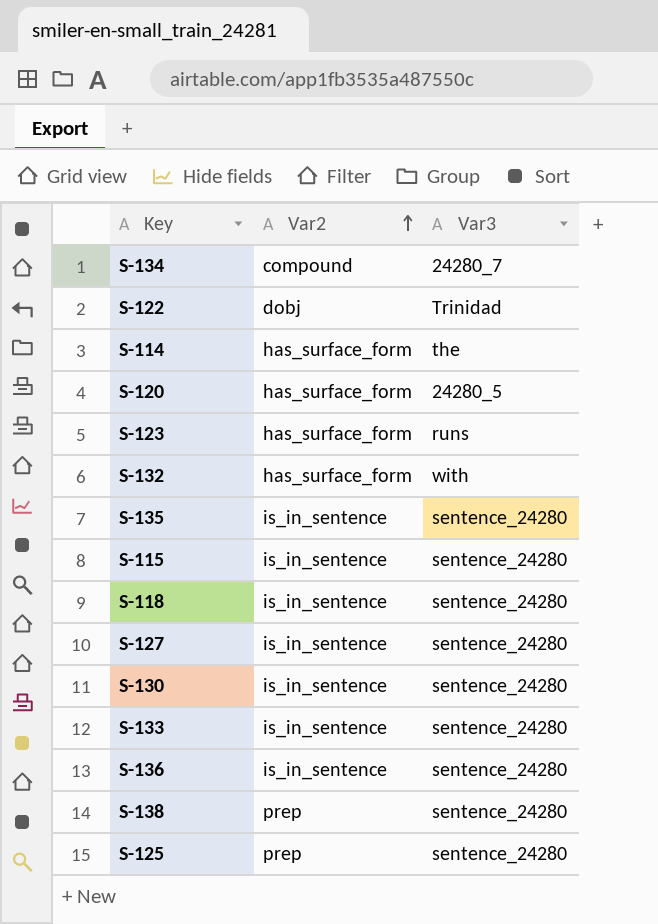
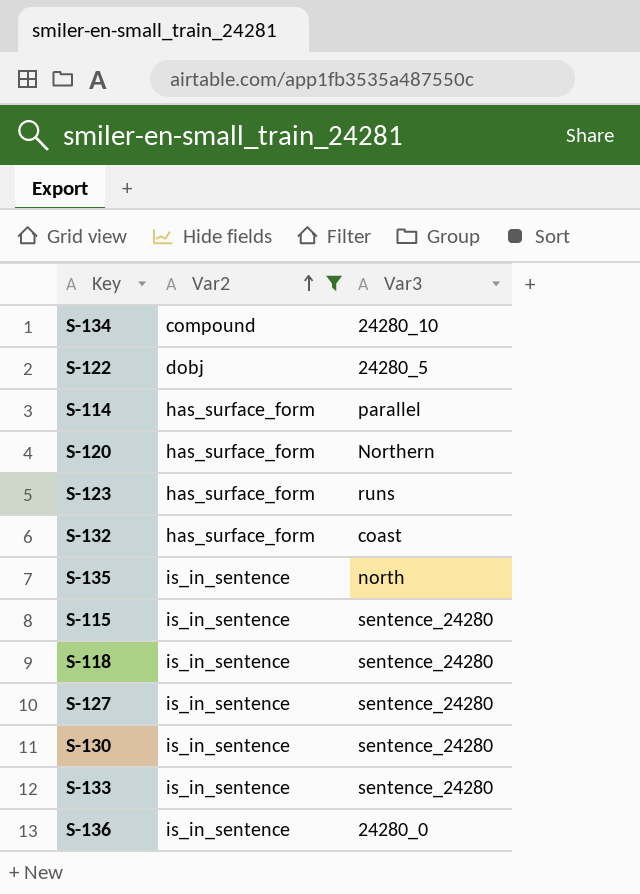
filter: none -> Var2 != prep
S-134 | Var3: 24280_7 -> 24280_10
S-122 | Var3: Trinidad -> 24280_5
S-114 | Var3: the -> parallel
S-120 | Var3: 24280_5 -> Northern
S-132 | Var3: with -> coast
S-135 | Var3: sentence_24280 -> north
S-136 | Var3: sentence_24280 -> 24280_0

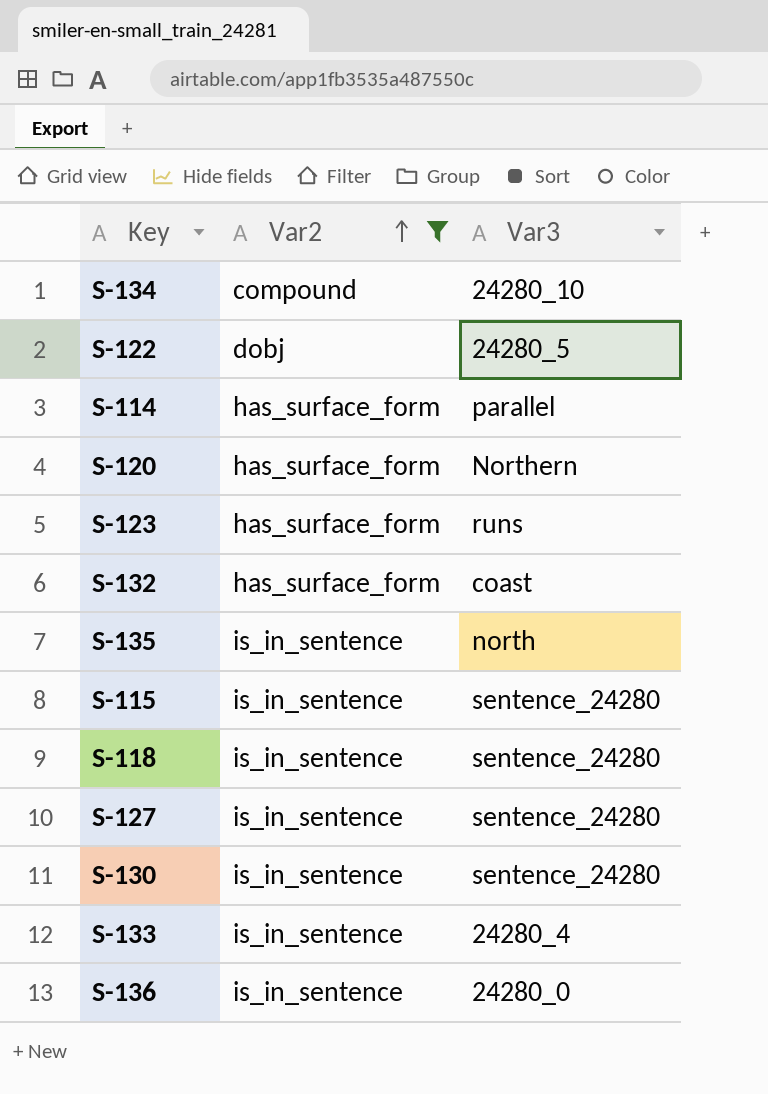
S-133 | Var3: sentence_24280 -> 24280_4

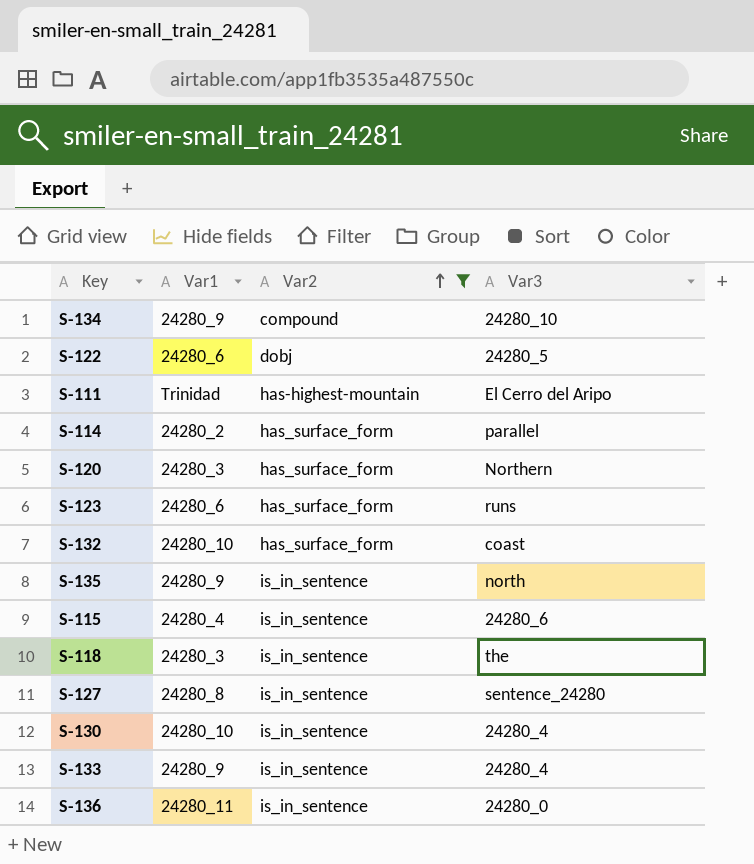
column Var1 | position: none -> 2
row S-111: none -> Trinidad | has-highest-mountain | El Cerro del Aripo
S-115 | Var3: sentence_24280 -> 24280_6
S-118 | Var3: sentence_24280 -> the
S-130 | Var3: sentence_24280 -> 24280_4

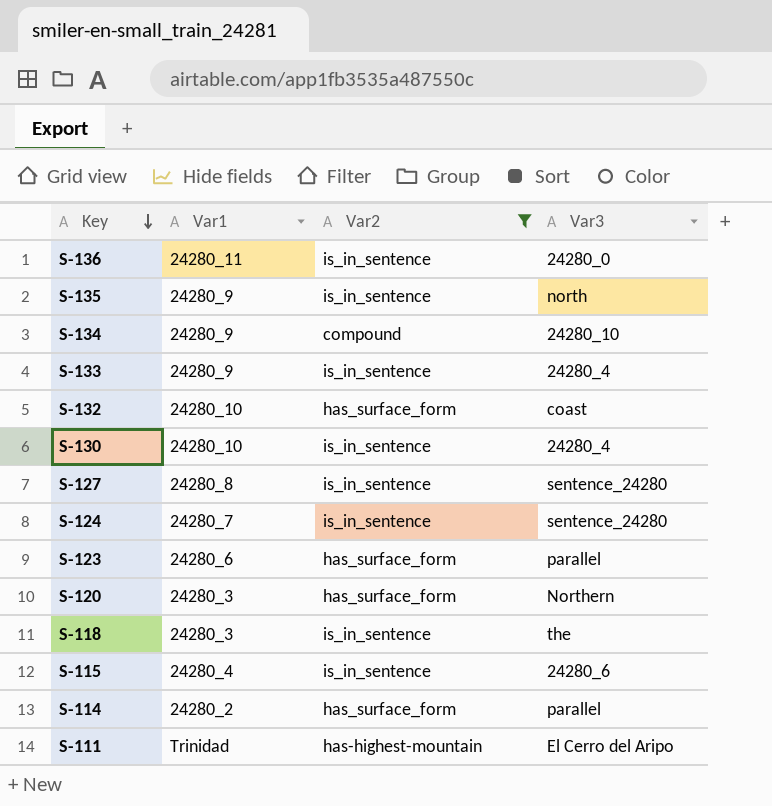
row order: Var2 ascending -> Key descending
row S-122: 24280_6 | dobj | 24280_5 -> none
row S-124: none -> 24280_7 | is_in_sentence | sentence_24280
S-123 | Var3: runs -> parallel

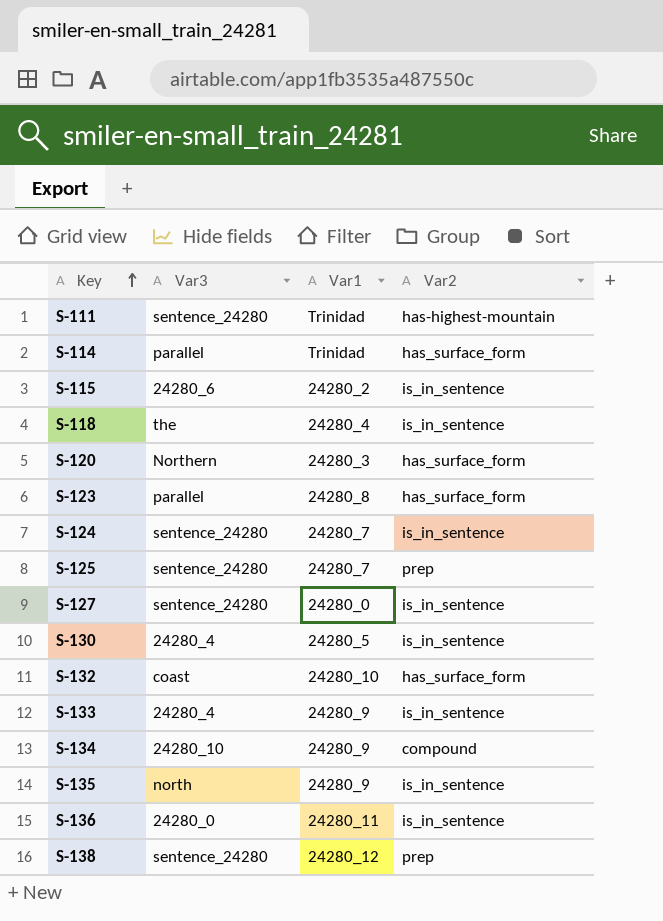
filter: Var2 != prep -> none
row order: Key descending -> Key ascending
column Var3 | position: 4 -> 2
S-111 | Var3: El Cerro del Aripo -> sentence_24280
S-114 | Var1: 24280_2 -> Trinidad
S-115 | Var1: 24280_4 -> 24280_2
S-118 | Var1: 24280_3 -> 24280_4
S-123 | Var1: 24280_6 -> 24280_8
S-127 | Var1: 24280_8 -> 24280_0
S-130 | Var1: 24280_10 -> 24280_5

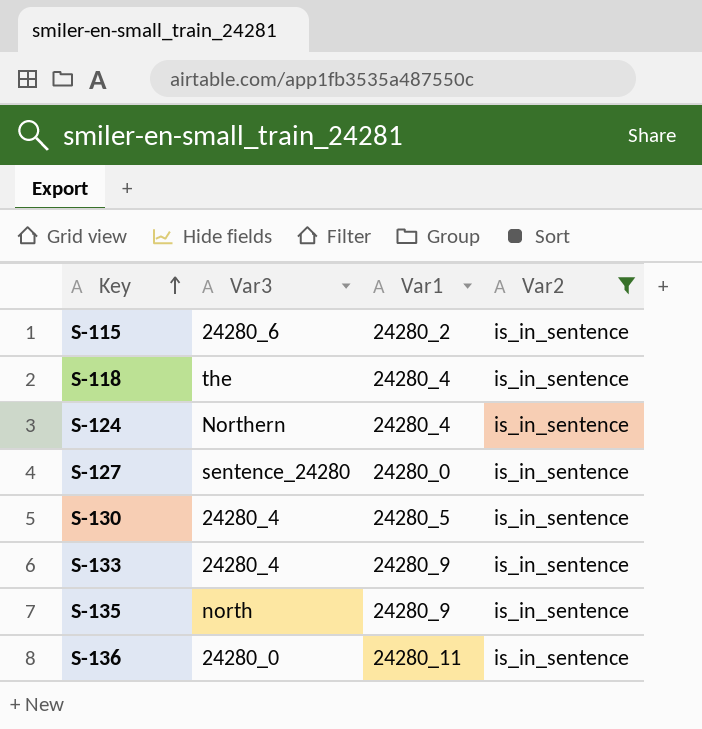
filter: none -> Var2 = is_in_sentence
S-124 | Var3: sentence_24280 -> Northern
S-124 | Var1: 24280_7 -> 24280_4

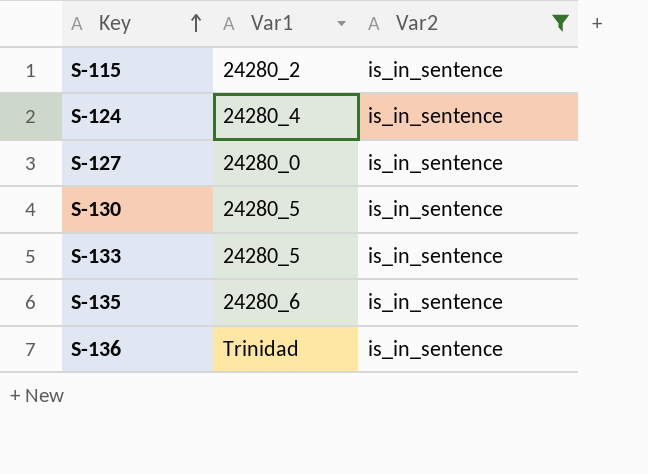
column Var3 | position: 2 -> none
row S-118: the | 24280_4 | is_in_sentence -> none
S-133 | Var1: 24280_9 -> 24280_5
S-135 | Var1: 24280_9 -> 24280_6
S-136 | Var1: 24280_11 -> Trinidad

